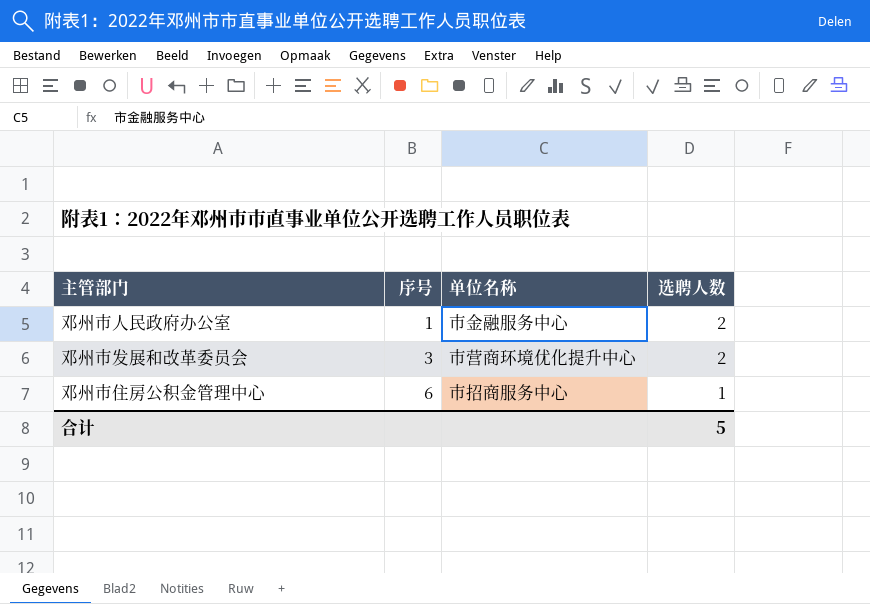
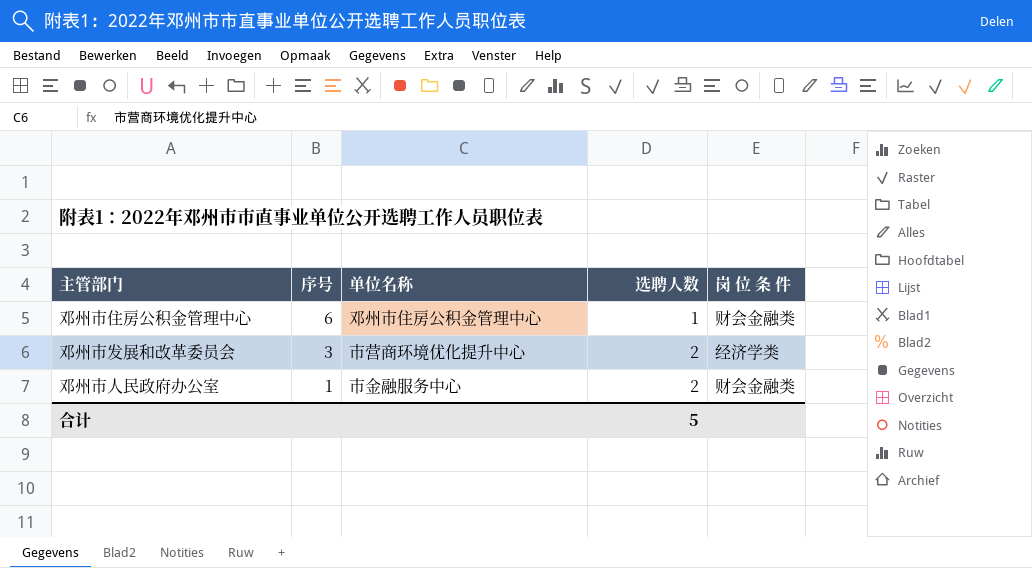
row order: 序号 ascending -> 序号 descending
column 岗 位 条 件 | position: none -> 5
邓州市住房公积金管理中心 | 单位名称: 市招商服务中心 -> 邓州市住房公积金管理中心

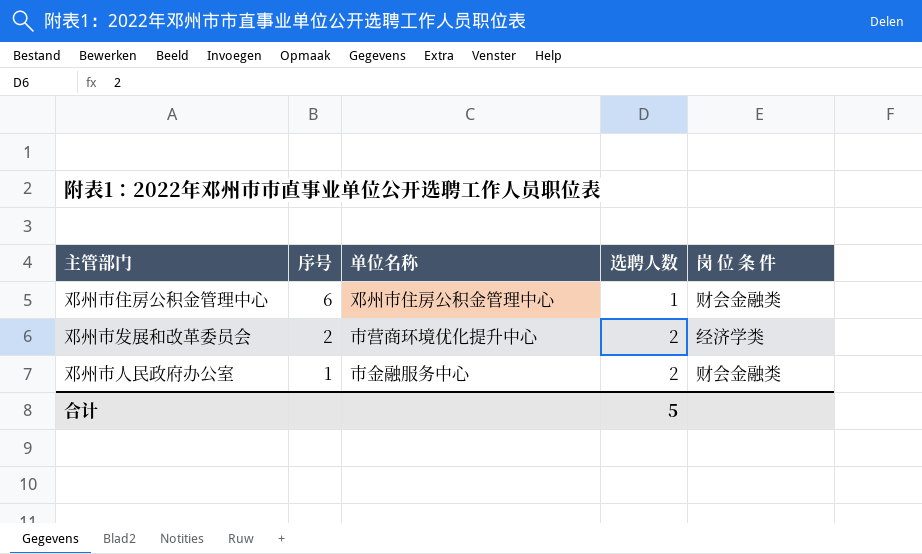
邓州市发展和改革委员会 | 序号: 3 -> 2

